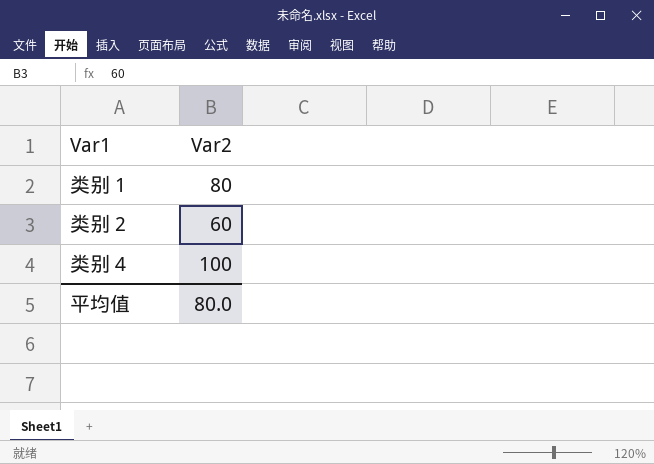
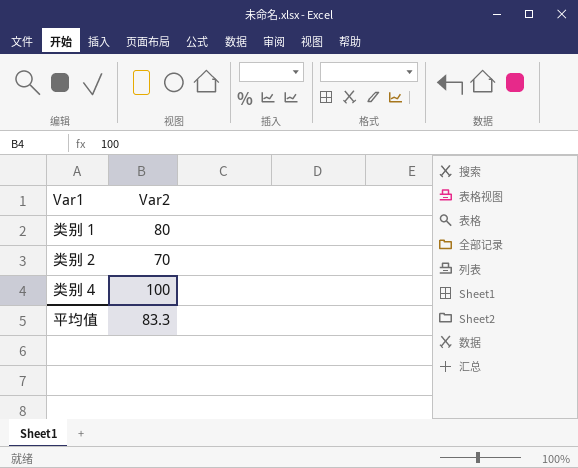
类别 2 | Var2: 60 -> 70
平均值 | Var2: 80.0 -> 83.3

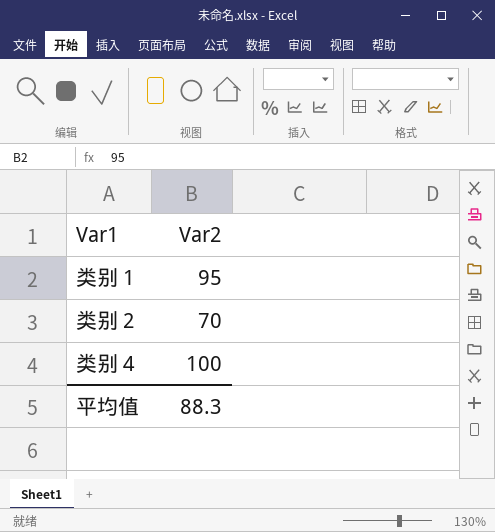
类别 1 | Var2: 80 -> 95
平均值 | Var2: 83.3 -> 88.3

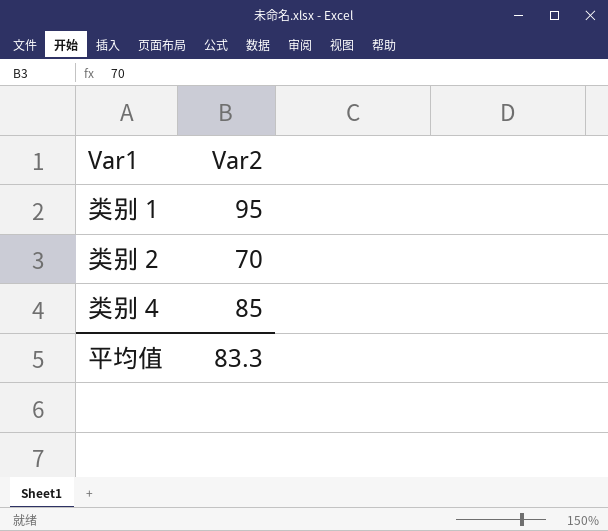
类别 4 | Var2: 100 -> 85
平均值 | Var2: 88.3 -> 83.3

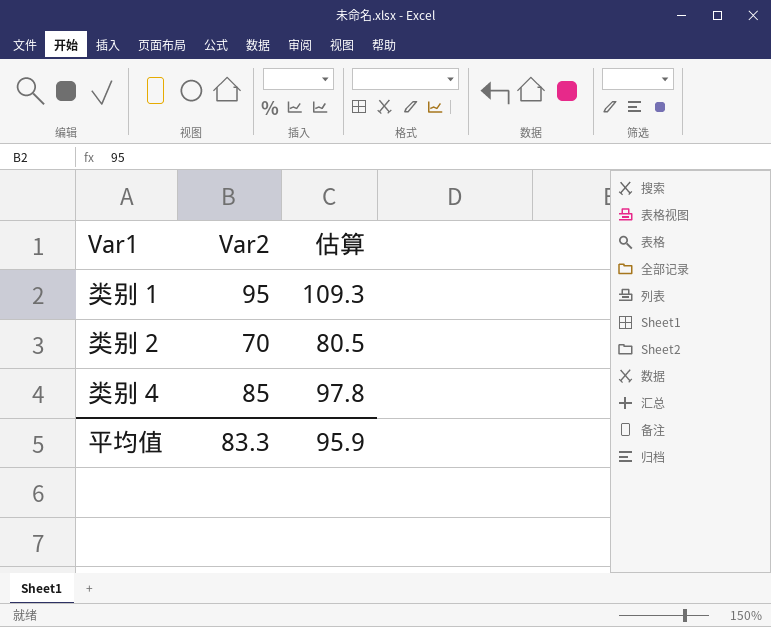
column 估算 | formula: none -> [Var2] * 1.15

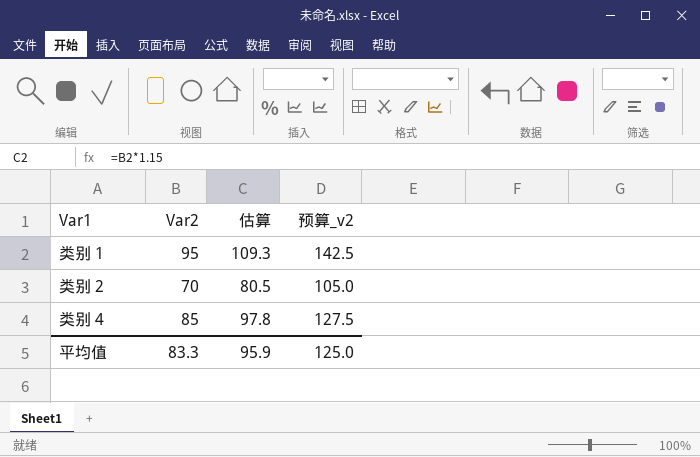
column 预算_v2 | formula: none -> [Var2] * 1.5

